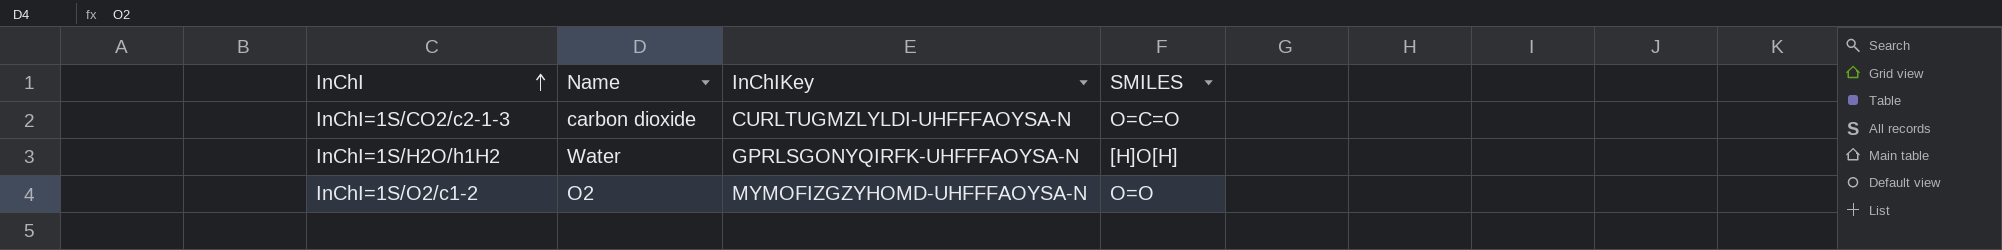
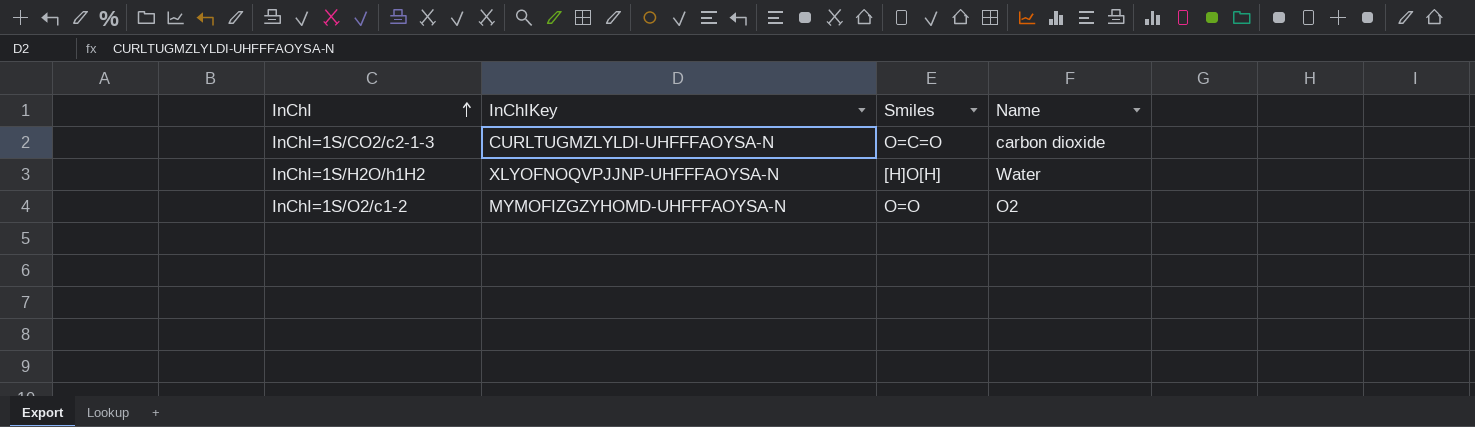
column name: SMILES -> Smiles
column Name | position: 2 -> 4
InChI=1S/H2O/h1H2 | InChIKey: GPRLSGONYQIRFK-UHFFFAOYSA-N -> XLYOFNOQVPJJNP-UHFFFAOYSA-N

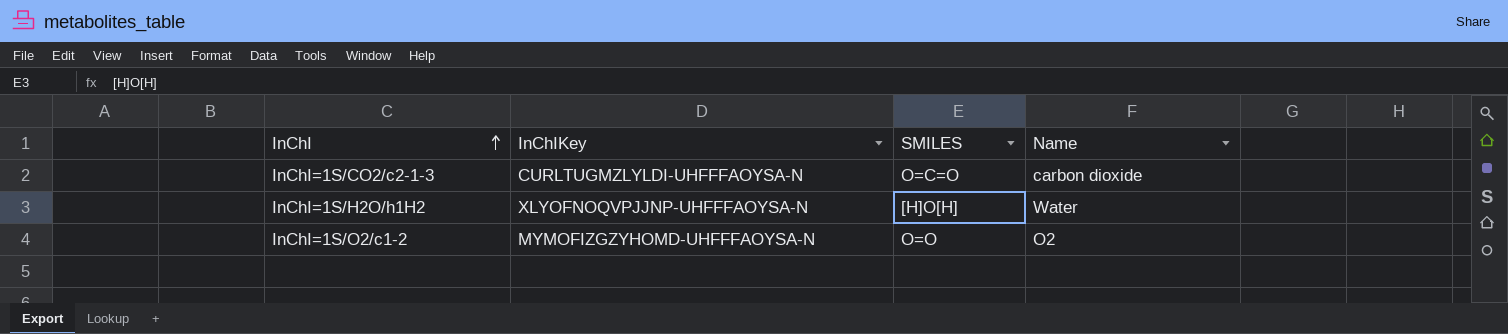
column name: Smiles -> SMILES

